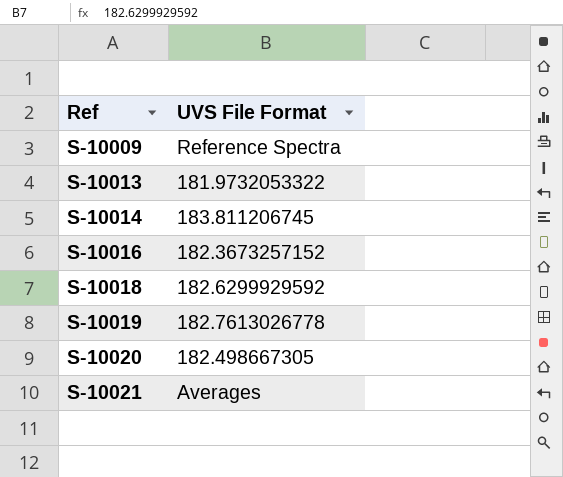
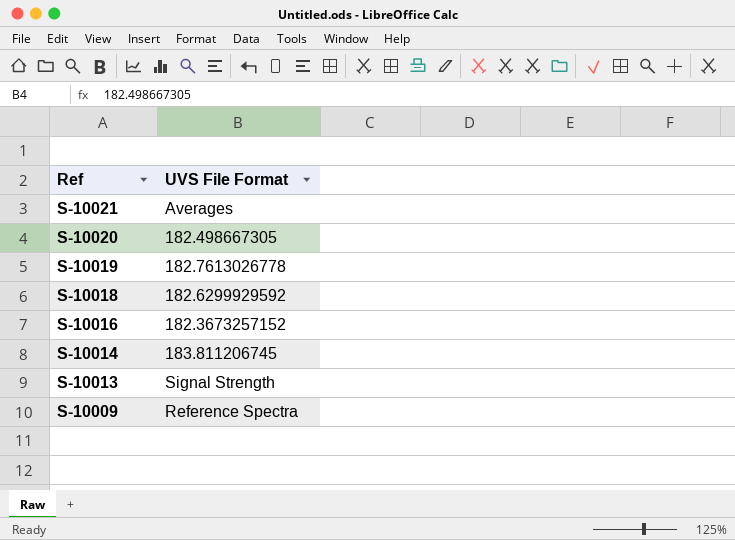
row order: Ref ascending -> Ref descending
S-10013 | UVS File Format: 181.9732053322 -> Signal Strength

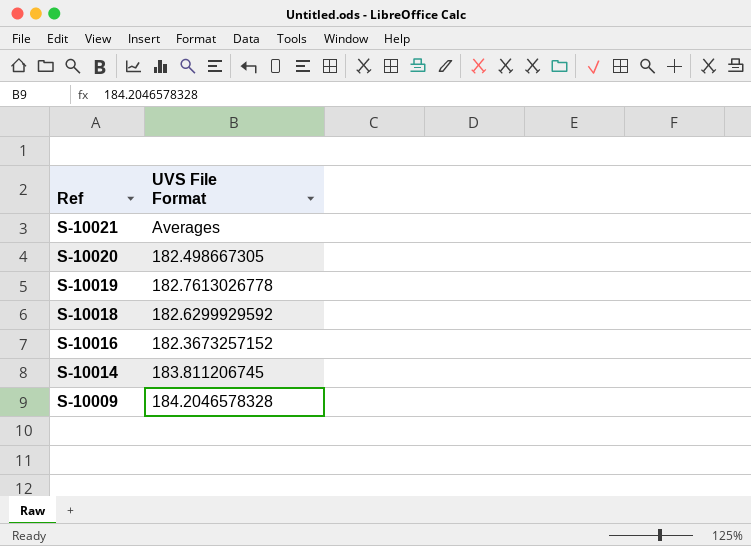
row S-10013: Signal Strength -> none
S-10009 | UVS File Format: Reference Spectra -> 184.2046578328

